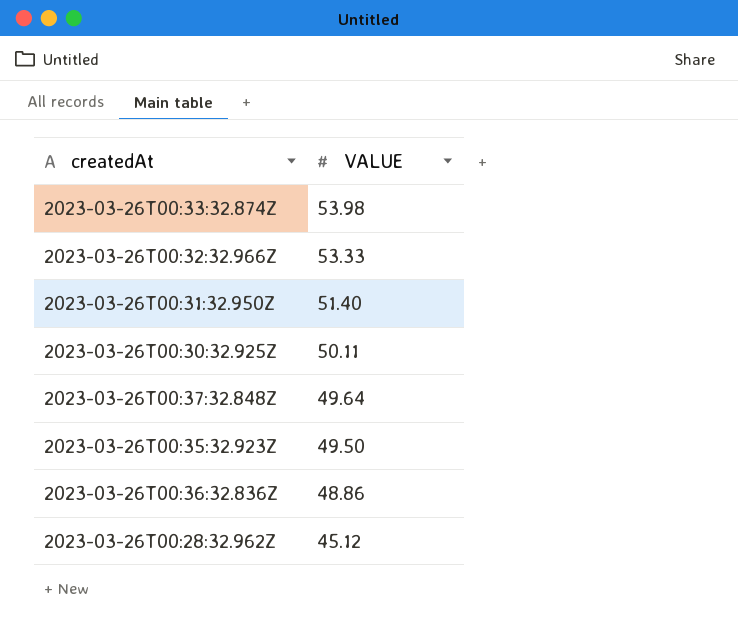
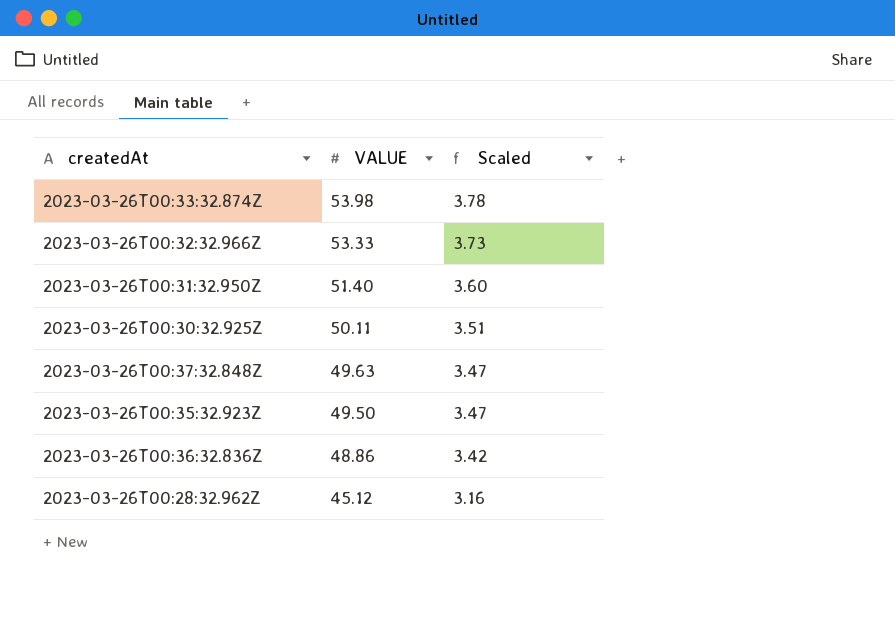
column Scaled | formula: none -> [VALUE] * 0.07
2023-03-26T00:37:32.848Z | VALUE: 49.64 -> 49.63

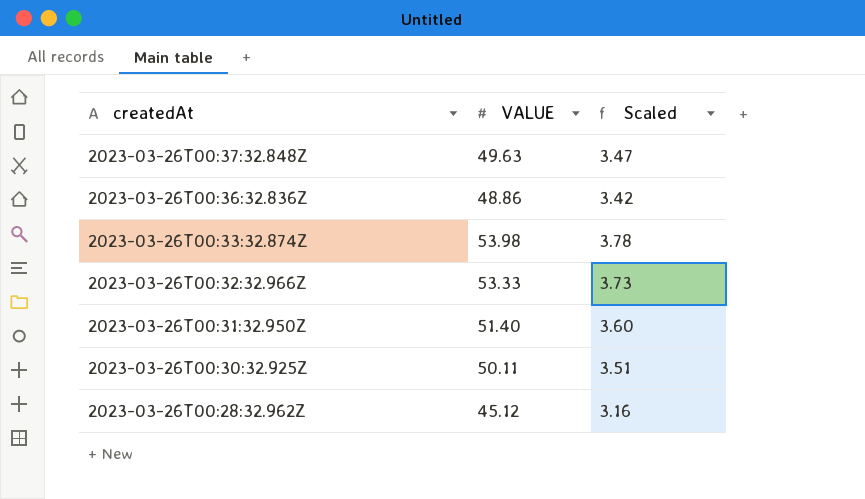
row order: VALUE descending -> createdAt descending
row 2023-03-26T00:35:32.923Z: 49.50 | 3.47 -> none

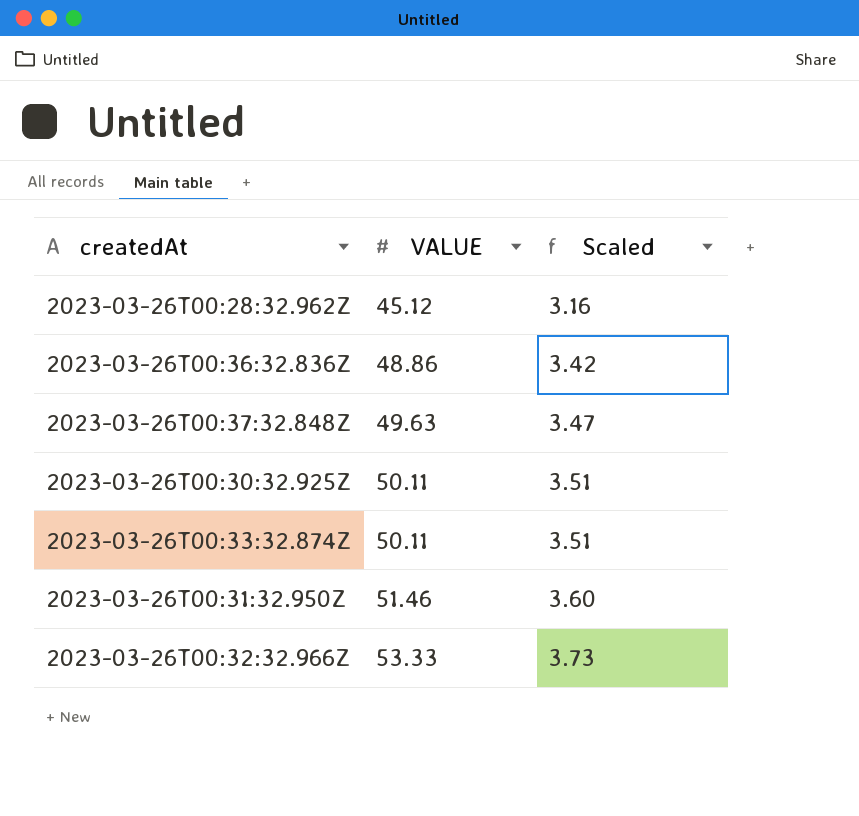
row order: createdAt descending -> VALUE ascending
2023-03-26T00:33:32.874Z | VALUE: 53.98 -> 50.11
2023-03-26T00:33:32.874Z | Scaled: 3.78 -> 3.51
2023-03-26T00:31:32.950Z | VALUE: 51.40 -> 51.46

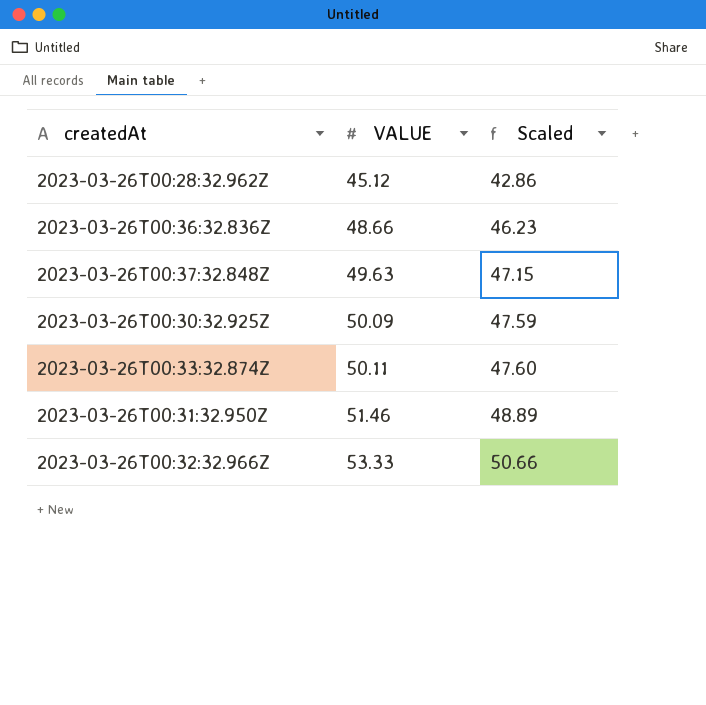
column Scaled | formula: [VALUE] * 0.07 -> [VALUE] * 0.95
2023-03-26T00:36:32.836Z | VALUE: 48.86 -> 48.66
2023-03-26T00:30:32.925Z | VALUE: 50.11 -> 50.09

